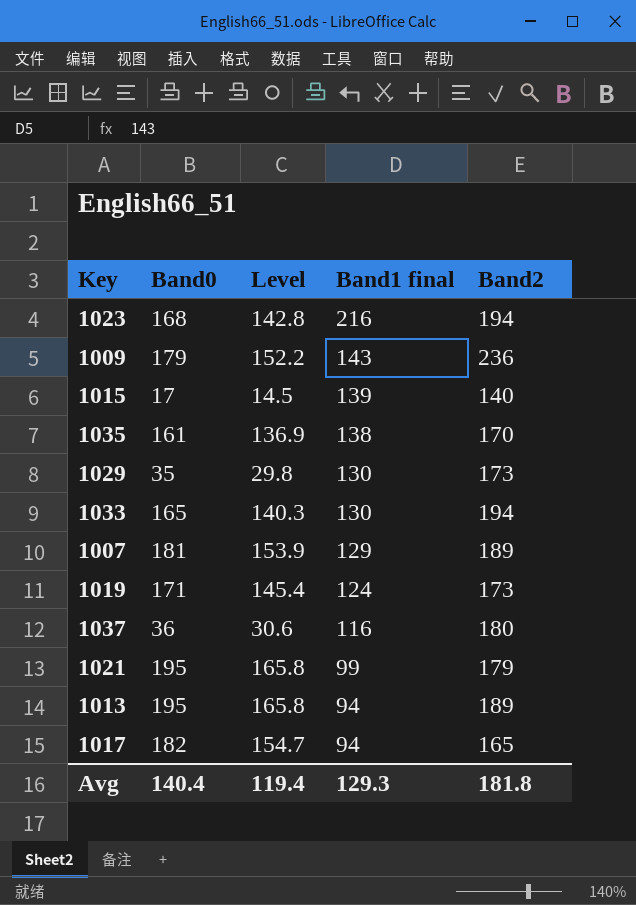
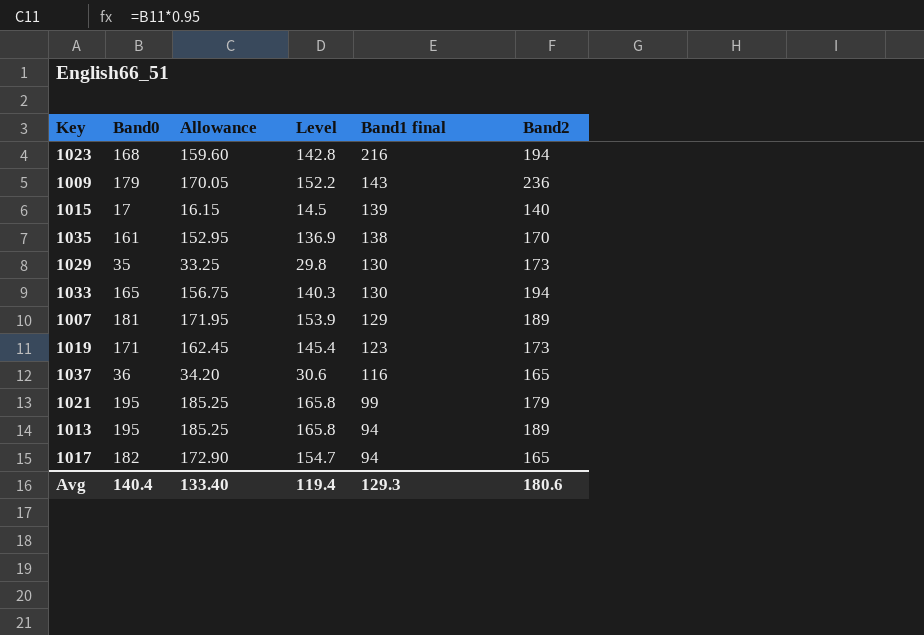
column Allowance | formula: none -> [Band0] * 0.95
1019 | Band1 final: 124 -> 123
1037 | Band2: 180 -> 165
Avg | Band2: 181.8 -> 180.6

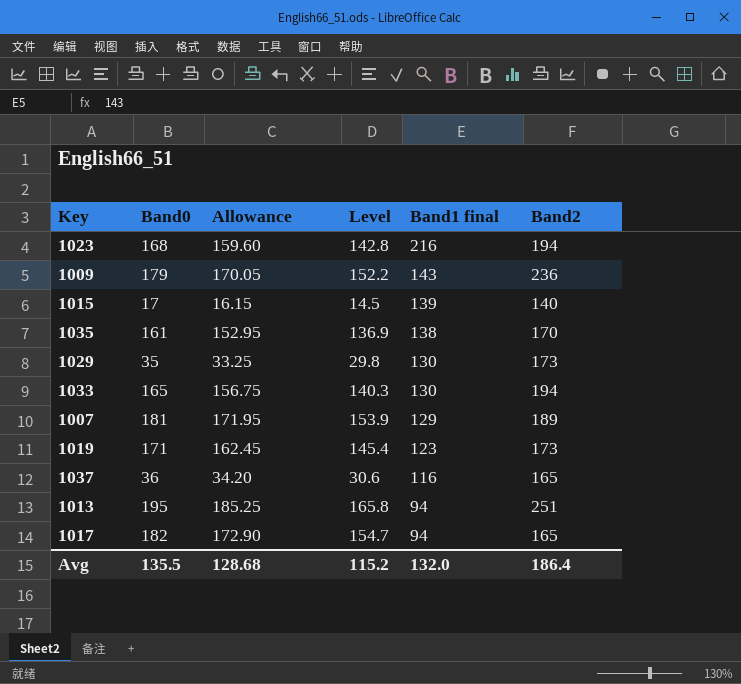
row 1021: 195 | 185.25 | 165.8 | 99 | 179 -> none
1013 | Band2: 189 -> 251
Avg | Band0: 140.4 -> 135.5
Avg | Allowance: 133.40 -> 128.68
Avg | Level: 119.4 -> 115.2
Avg | Band1 final: 129.3 -> 132.0
Avg | Band2: 180.6 -> 186.4

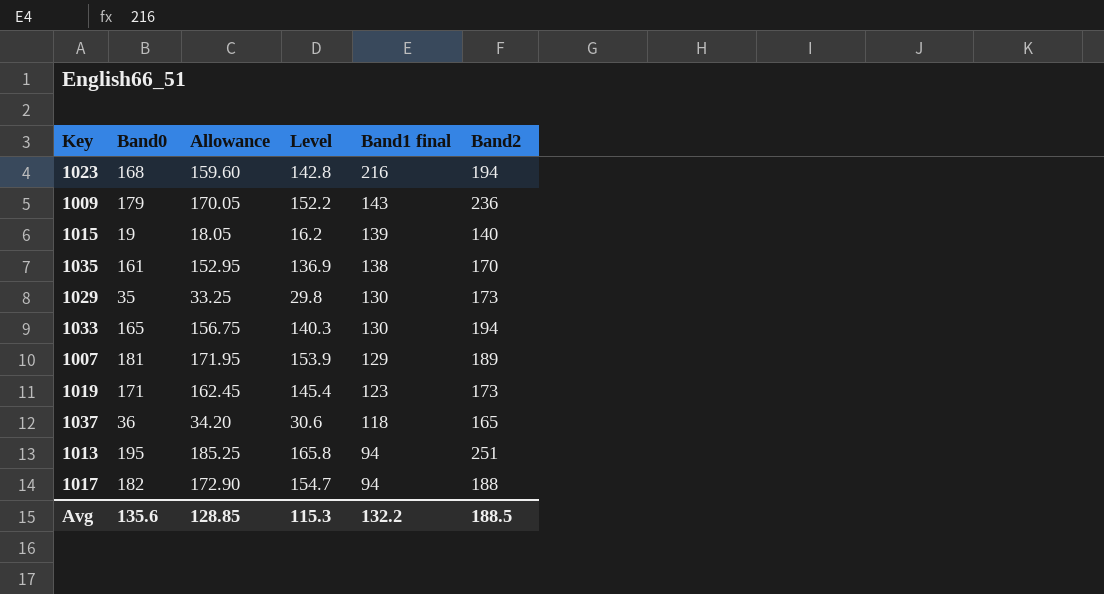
1015 | Band0: 17 -> 19
1015 | Allowance: 16.15 -> 18.05
1015 | Level: 14.5 -> 16.2
1037 | Band1 final: 116 -> 118
1017 | Band2: 165 -> 188
Avg | Band0: 135.5 -> 135.6
Avg | Allowance: 128.68 -> 128.85
Avg | Level: 115.2 -> 115.3
Avg | Band1 final: 132.0 -> 132.2
Avg | Band2: 186.4 -> 188.5

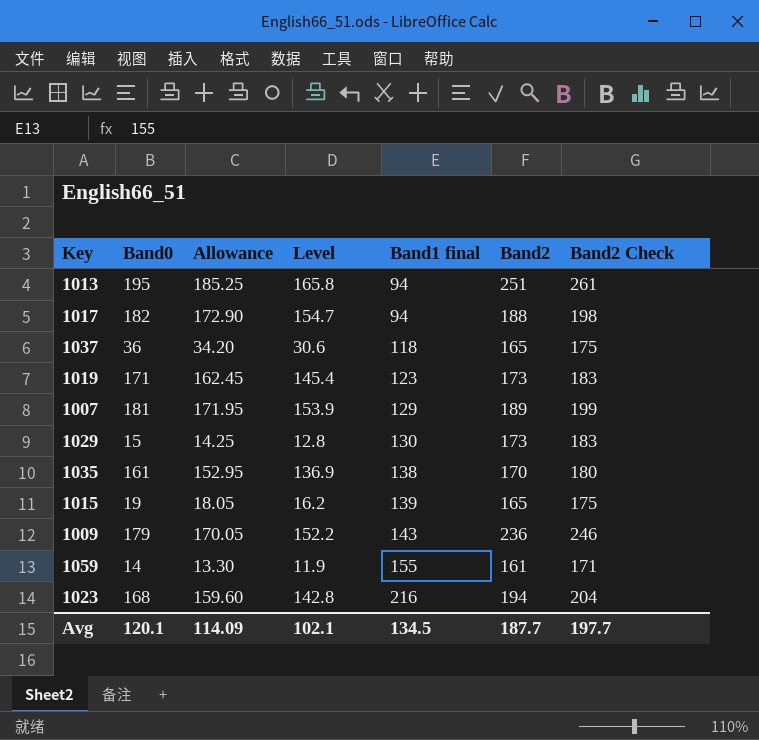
row order: Band1 final descending -> Band1 final ascending
column Band2 Check | formula: none -> [Band2] + 10
row 1033: 165 | 156.75 | 140.3 | 130 | 194 -> none
1029 | Band0: 35 -> 15
1029 | Allowance: 33.25 -> 14.25
1029 | Level: 29.8 -> 12.8
1015 | Band2: 140 -> 165
row 1059: none -> 14 | 13.30 | 11.9 | 155 | 161 | 171
Avg | Band0: 135.6 -> 120.1
Avg | Allowance: 128.85 -> 114.09
Avg | Level: 115.3 -> 102.1
Avg | Band1 final: 132.2 -> 134.5
Avg | Band2: 188.5 -> 187.7

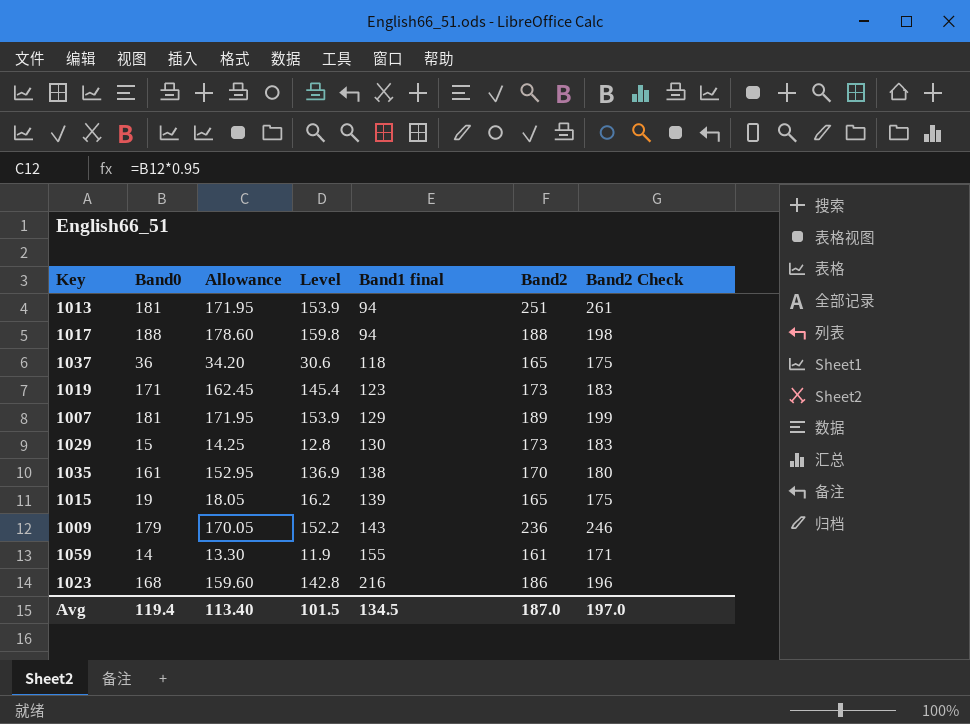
1013 | Band0: 195 -> 181
1013 | Allowance: 185.25 -> 171.95
1013 | Level: 165.8 -> 153.9
1017 | Band0: 182 -> 188
1017 | Allowance: 172.90 -> 178.60
1017 | Level: 154.7 -> 159.8
1023 | Band2: 194 -> 186
1023 | Band2 Check: 204 -> 196
Avg | Band0: 120.1 -> 119.4
Avg | Allowance: 114.09 -> 113.40
Avg | Level: 102.1 -> 101.5
Avg | Band2: 187.7 -> 187.0
Avg | Band2 Check: 197.7 -> 197.0

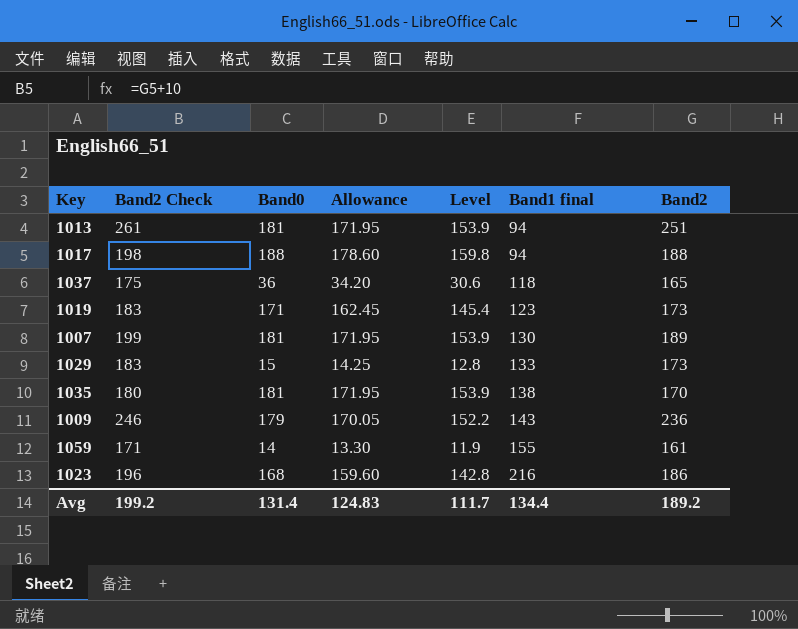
column Band2 Check | position: 7 -> 2
row 1015: 19 | 18.05 | 16.2 | 139 | 165 | 175 -> none
1007 | Band1 final: 129 -> 130
1029 | Band1 final: 130 -> 133
1035 | Band0: 161 -> 181
1035 | Allowance: 152.95 -> 171.95
1035 | Level: 136.9 -> 153.9
Avg | Band2 Check: 197.0 -> 199.2
Avg | Band0: 119.4 -> 131.4
Avg | Allowance: 113.40 -> 124.83
Avg | Level: 101.5 -> 111.7
Avg | Band1 final: 134.5 -> 134.4
Avg | Band2: 187.0 -> 189.2

